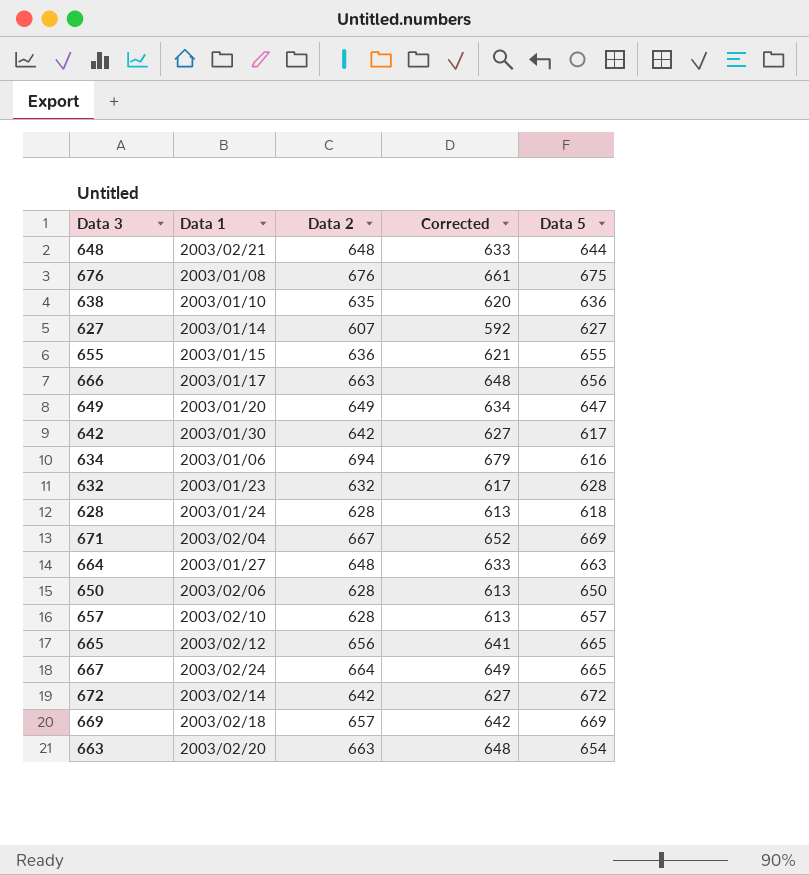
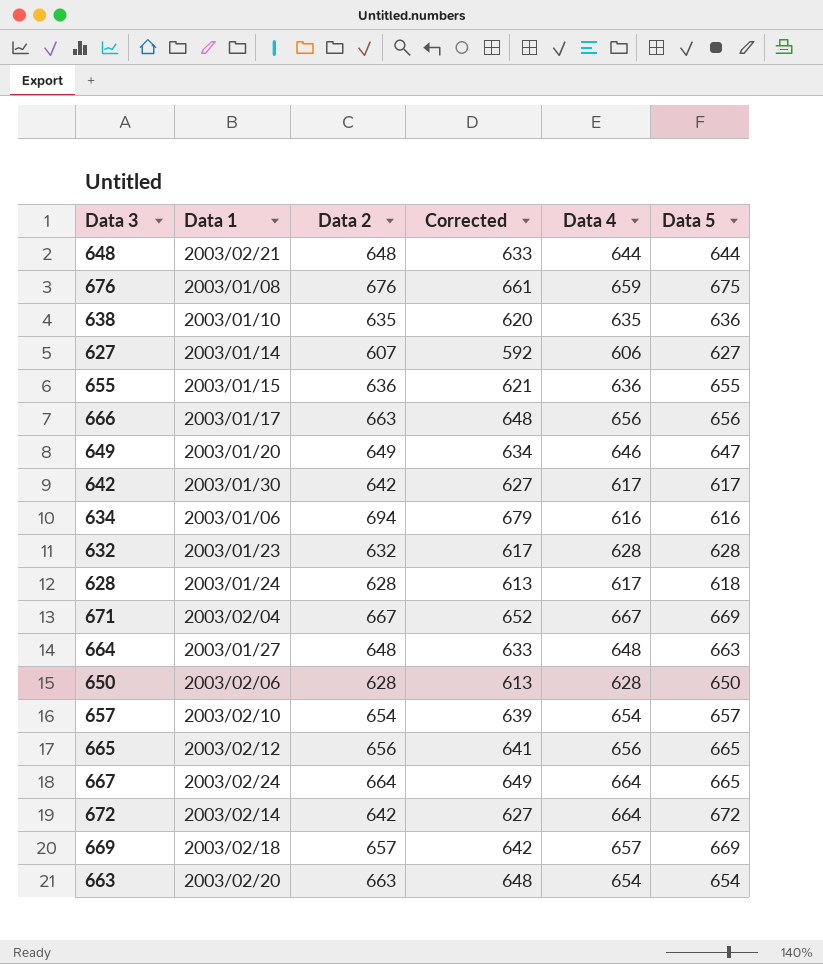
column Data 4 | position: none -> 5
657 | Data 2: 628 -> 654
657 | Corrected: 613 -> 639

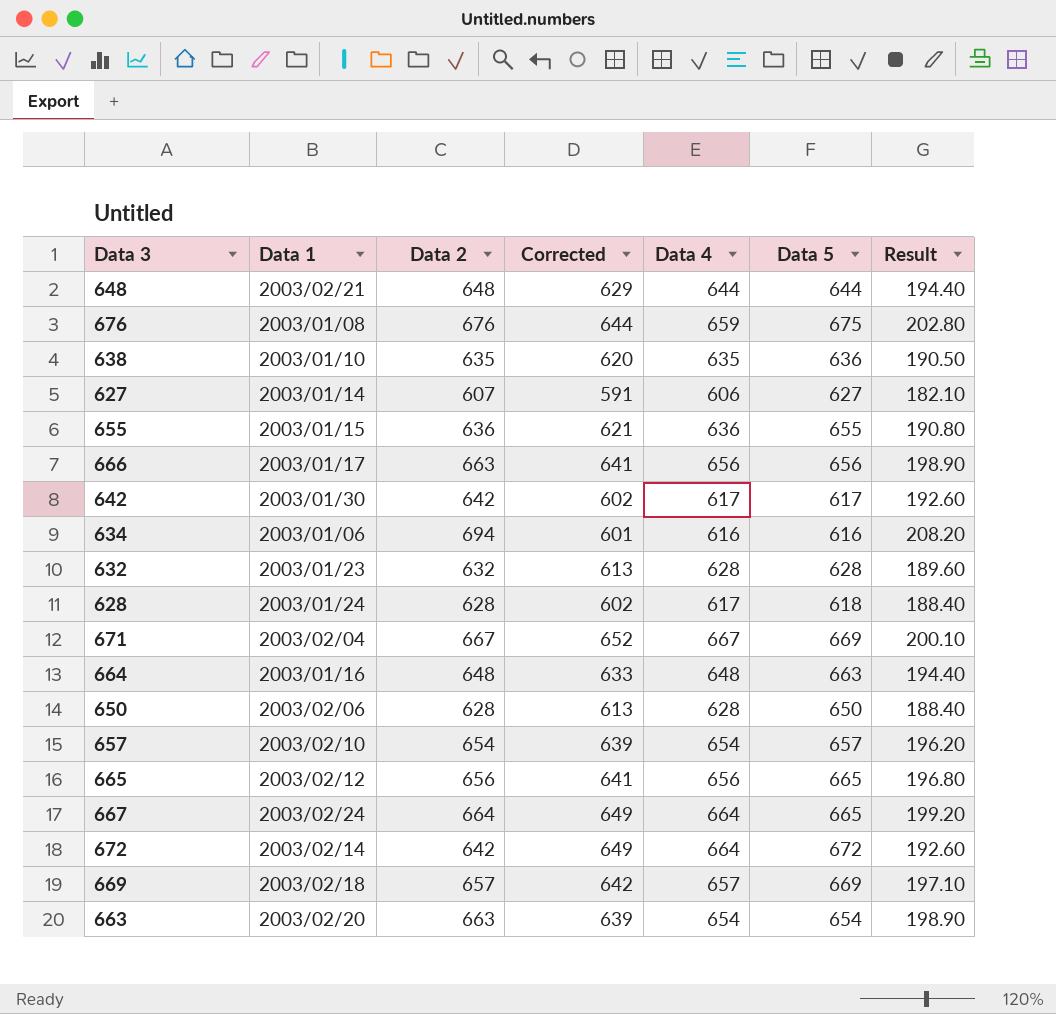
column Corrected | formula: [Data 2] - 15 -> [Data 4] - 15
column Result | formula: none -> [Data 2] * 0.3
row 649: 2003/01/20 | 649 | 634 | 646 | 647 -> none
664 | Data 1: 2003/01/27 -> 2003/01/16

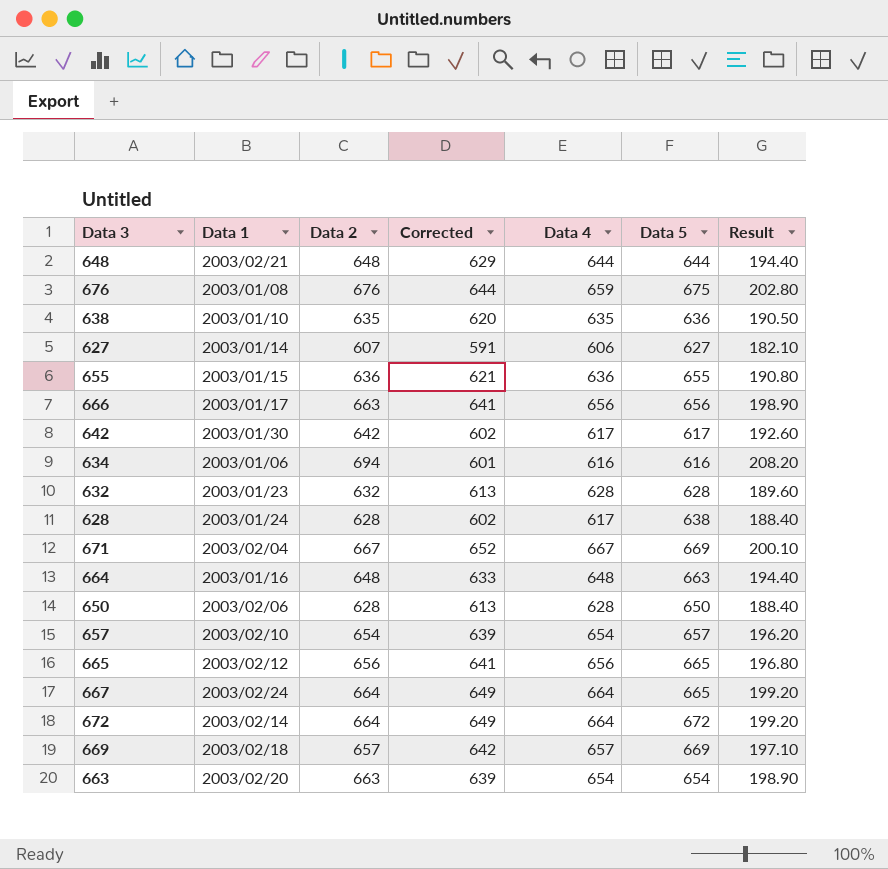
628 | Data 5: 618 -> 638
672 | Data 2: 642 -> 664
672 | Result: 192.60 -> 199.20

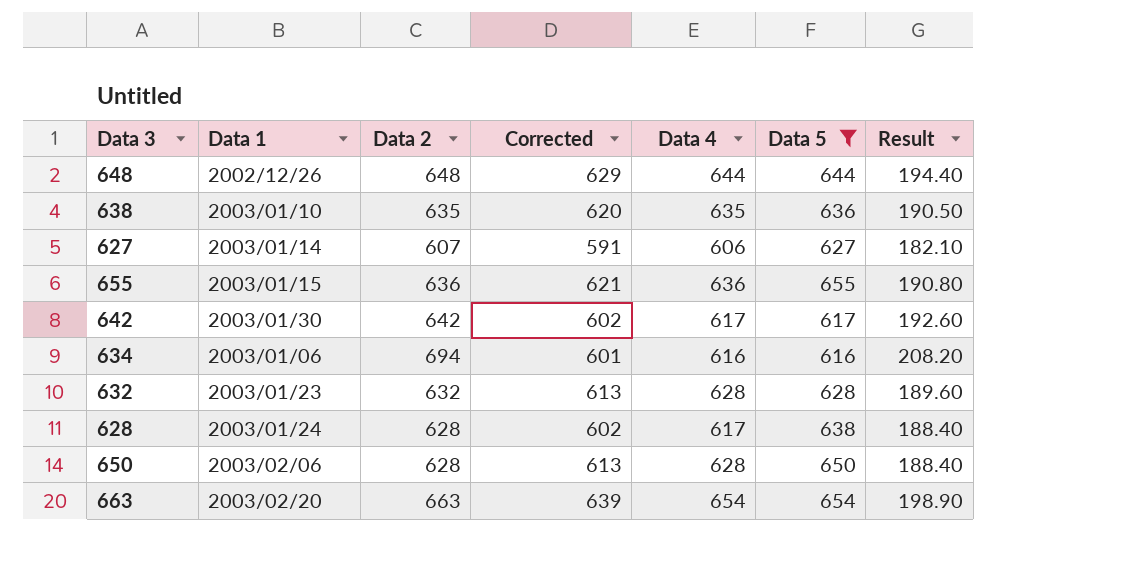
filter: none -> Data 5 <= 655
648 | Data 1: 2003/02/21 -> 2002/12/26

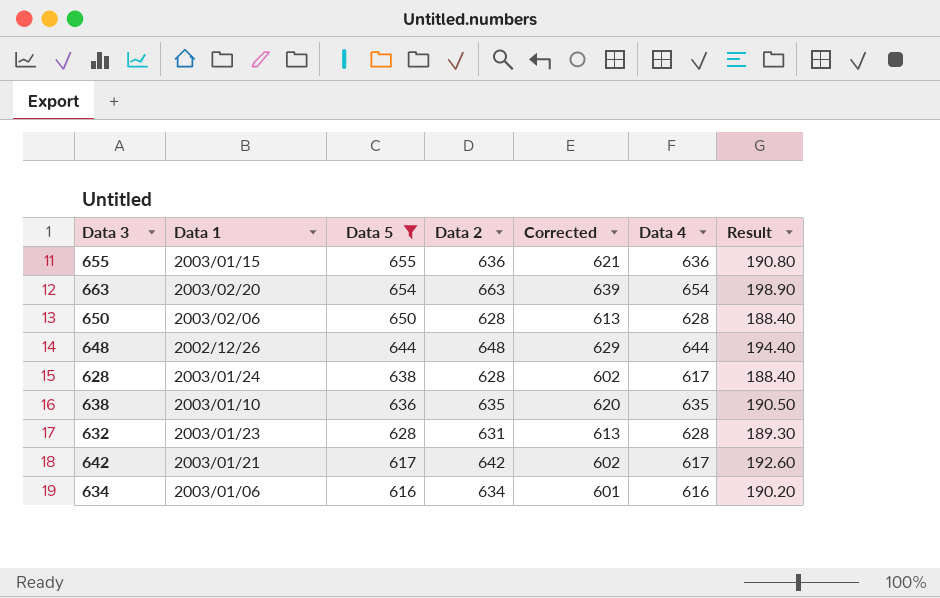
row order: none -> Data 5 descending
column Data 5 | position: 6 -> 3
row 627: 2003/01/14 | 607 | 591 | 606 | 627 | 182.10 -> none
632 | Data 2: 632 -> 631
632 | Result: 189.60 -> 189.30
642 | Data 1: 2003/01/30 -> 2003/01/21
634 | Data 2: 694 -> 634
634 | Result: 208.20 -> 190.20

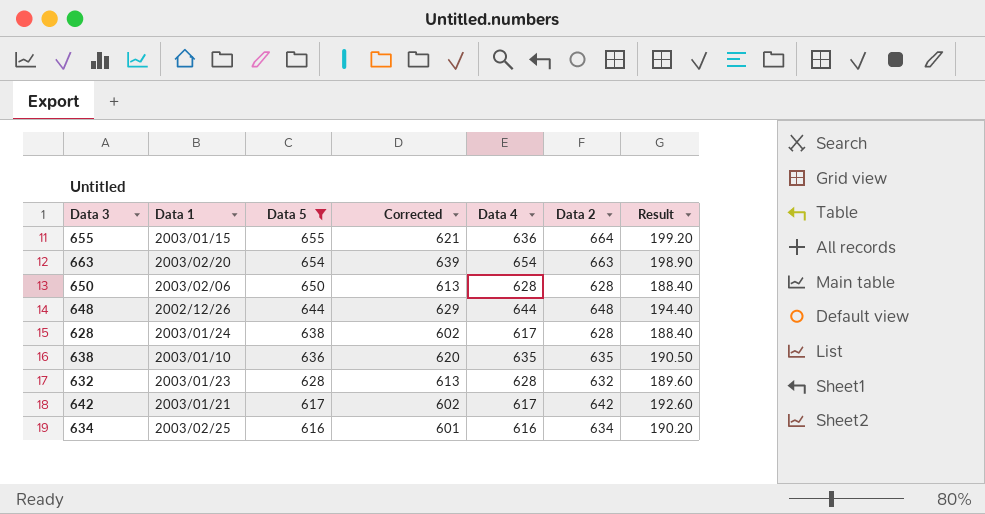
column Data 2 | position: 4 -> 6
655 | Data 2: 636 -> 664
655 | Result: 190.80 -> 199.20
632 | Data 2: 631 -> 632
632 | Result: 189.30 -> 189.60
634 | Data 1: 2003/01/06 -> 2003/02/25

